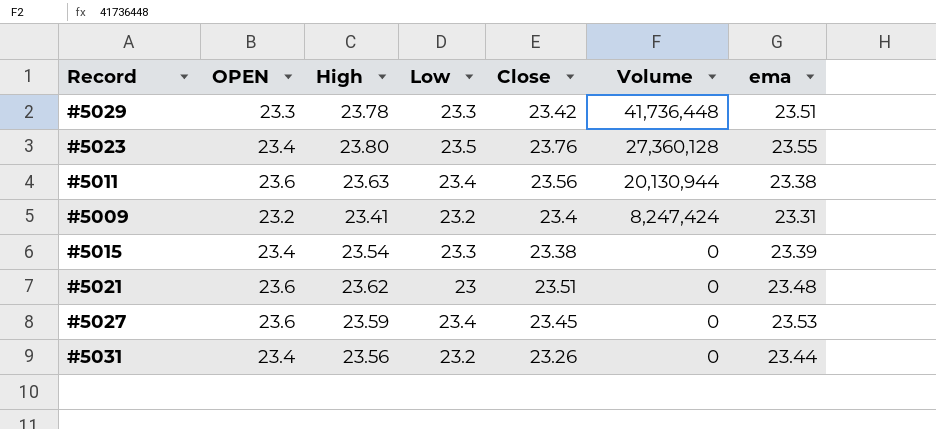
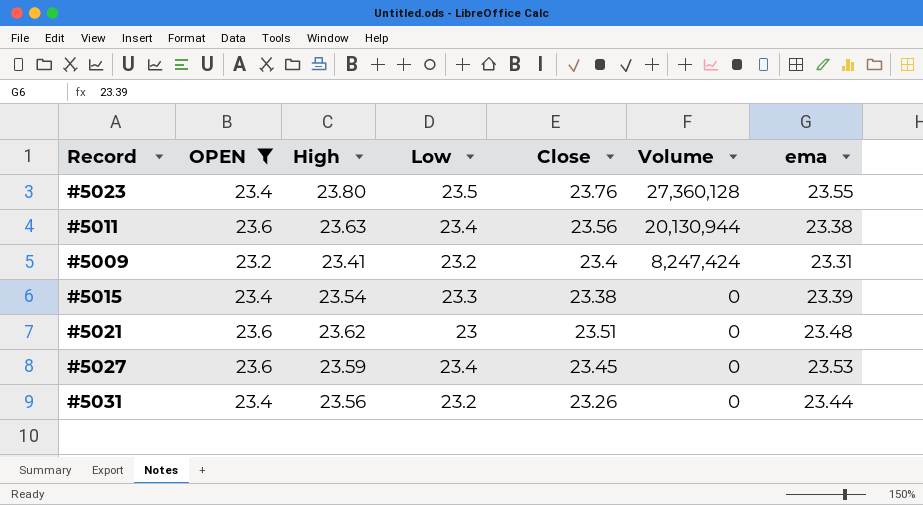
filter: none -> OPEN != 23.3

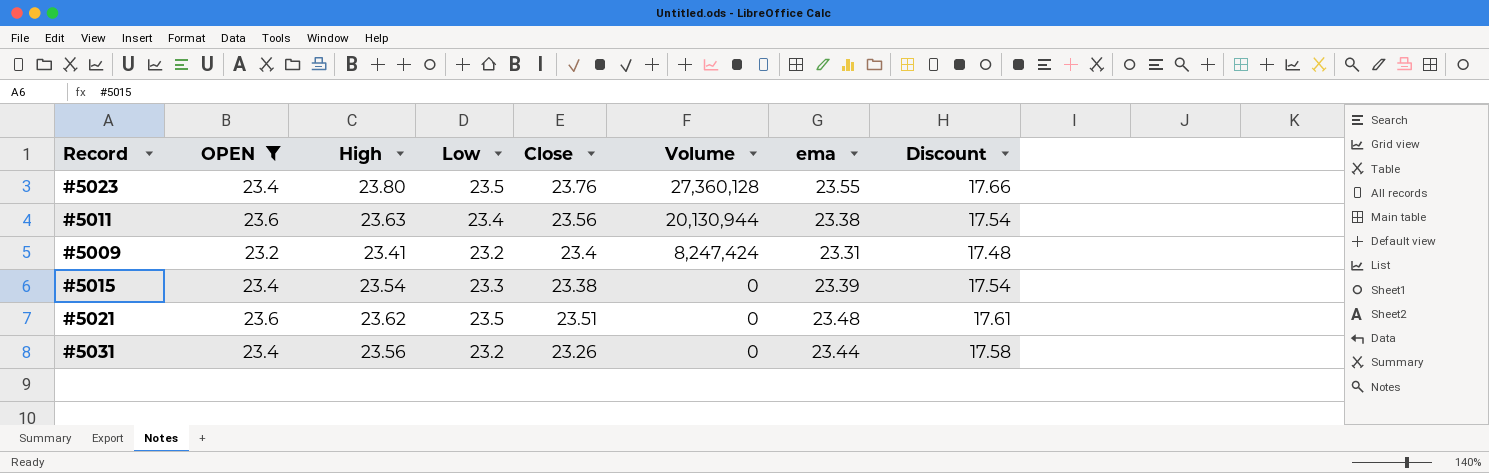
column Discount | formula: none -> [ema] * 0.75
row #5027: 23.6 | 23.59 | 23.4 | 23.45 | 0 | 23.53 -> none
#5021 | Low: 23 -> 23.5

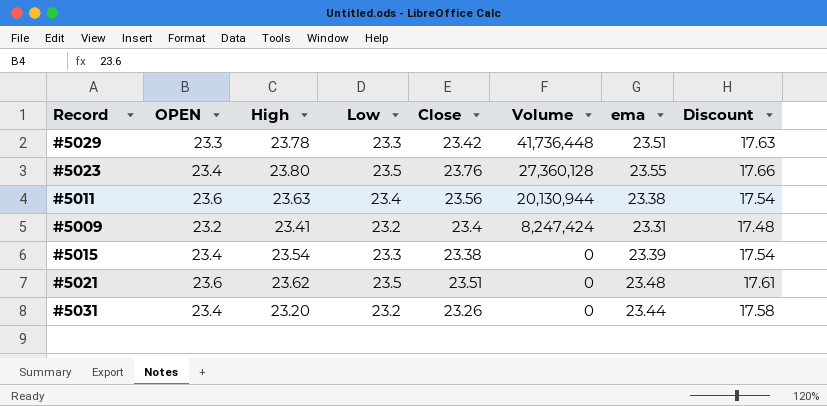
filter: OPEN != 23.3 -> none
#5031 | High: 23.56 -> 23.20

